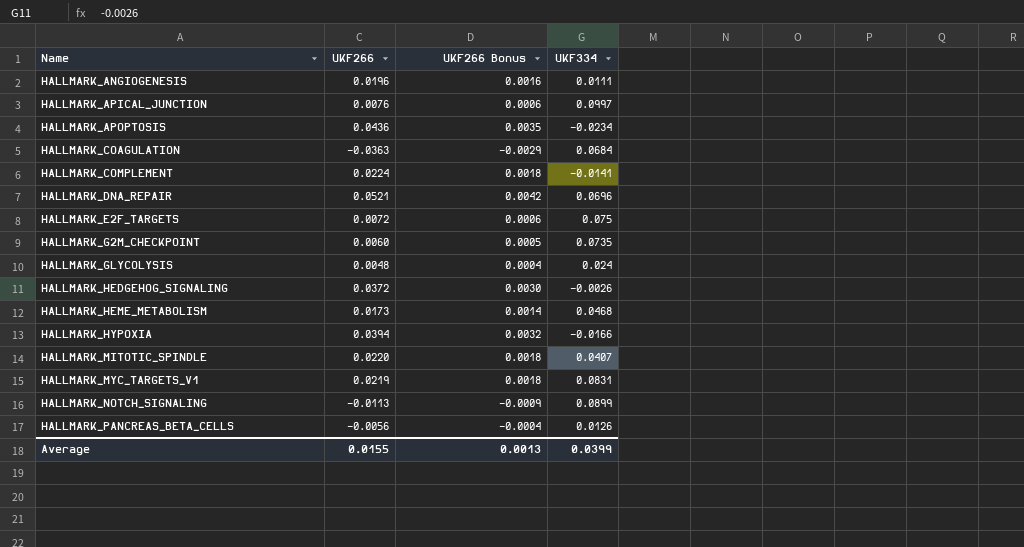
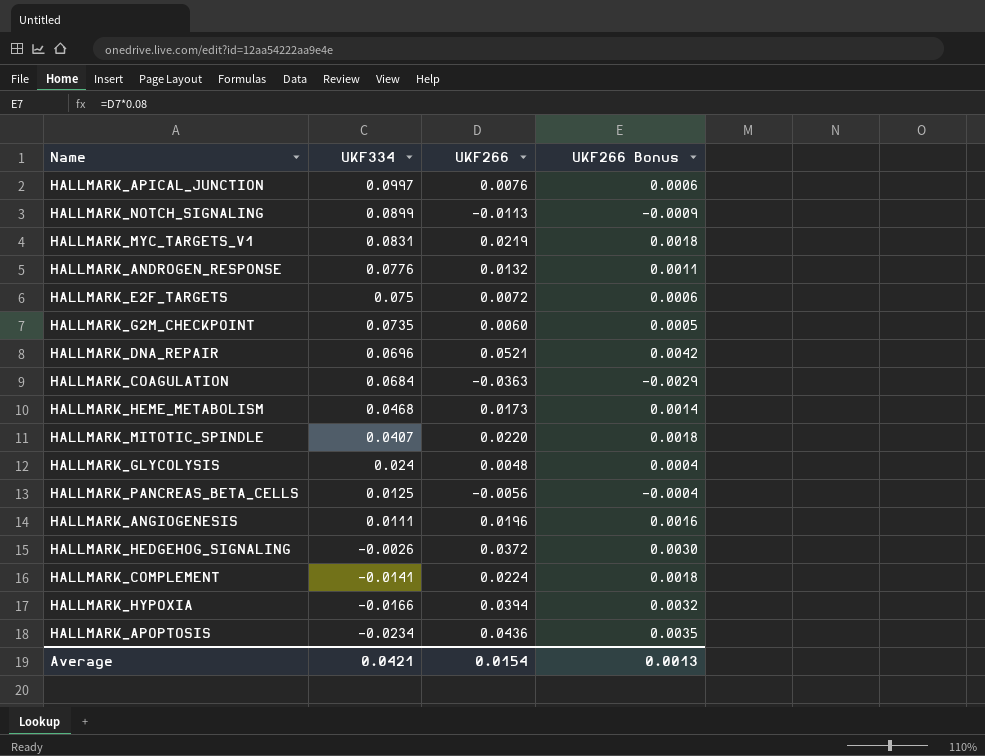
row order: Name ascending -> UKF334 descending
column UKF334 | position: 4 -> 2
row HALLMARK_ANDROGEN_RESPONSE: none -> 0.0776 | 0.0132 | 0.0011
HALLMARK_PANCREAS_BETA_CELLS | UKF334: 0.0126 -> 0.0125
Average | UKF334: 0.0399 -> 0.0421
Average | UKF266: 0.0155 -> 0.0154

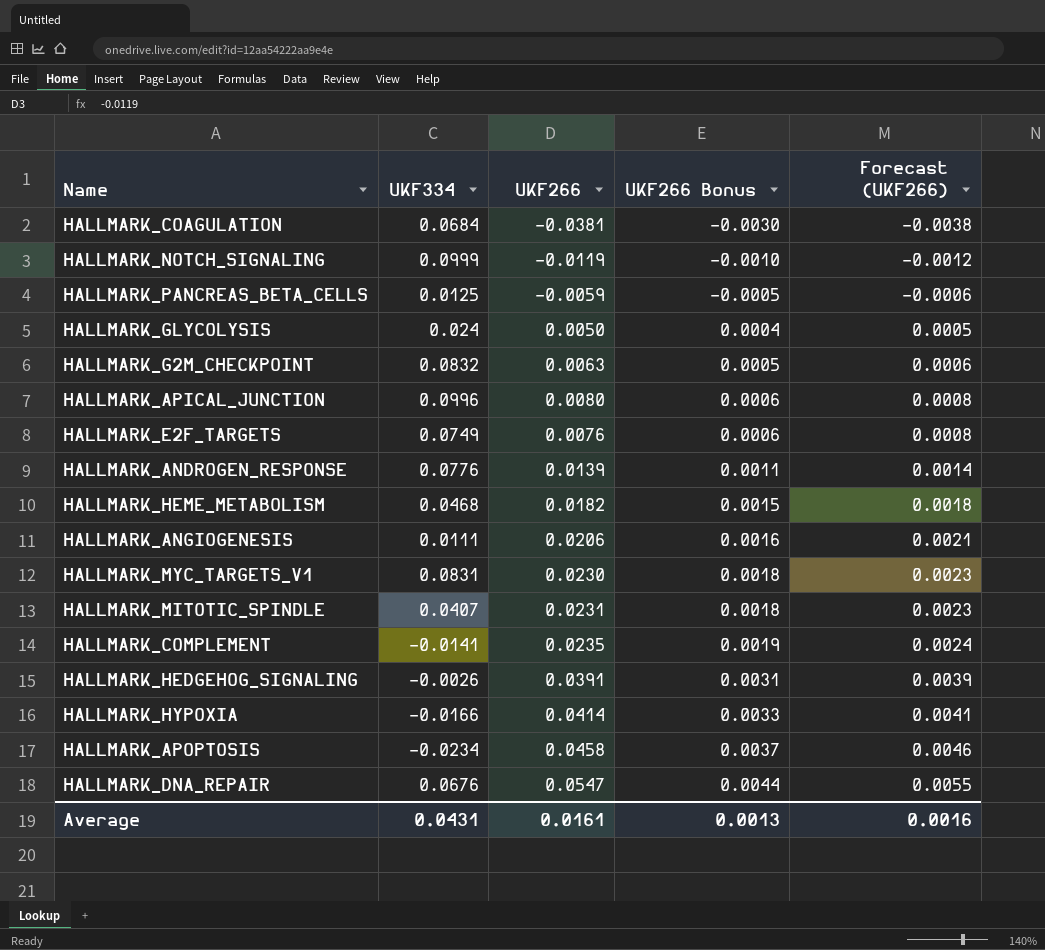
row order: UKF334 descending -> UKF266 Bonus ascending
column Forecast (UKF266) | formula: none -> [UKF266] * 0.1
HALLMARK_COAGULATION | UKF266: -0.0363 -> -0.0381
HALLMARK_COAGULATION | UKF266 Bonus: -0.0029 -> -0.0030
HALLMARK_NOTCH_SIGNALING | UKF334: 0.0899 -> 0.0999
HALLMARK_NOTCH_SIGNALING | UKF266: -0.0113 -> -0.0119
HALLMARK_NOTCH_SIGNALING | UKF266 Bonus: -0.0009 -> -0.0010
HALLMARK_PANCREAS_BETA_CELLS | UKF266: -0.0056 -> -0.0059
HALLMARK_PANCREAS_BETA_CELLS | UKF266 Bonus: -0.0004 -> -0.0005
HALLMARK_GLYCOLYSIS | UKF266: 0.0048 -> 0.0050
HALLMARK_G2M_CHECKPOINT | UKF334: 0.0735 -> 0.0832
HALLMARK_G2M_CHECKPOINT | UKF266: 0.0060 -> 0.0063
HALLMARK_APICAL_JUNCTION | UKF334: 0.0997 -> 0.0996
HALLMARK_APICAL_JUNCTION | UKF266: 0.0076 -> 0.0080
HALLMARK_E2F_TARGETS | UKF334: 0.075 -> 0.0749
HALLMARK_E2F_TARGETS | UKF266: 0.0072 -> 0.0076
HALLMARK_ANDROGEN_RESPONSE | UKF266: 0.0132 -> 0.0139
HALLMARK_HEME_METABOLISM | UKF266: 0.0173 -> 0.0182
HALLMARK_HEME_METABOLISM | UKF266 Bonus: 0.0014 -> 0.0015
HALLMARK_ANGIOGENESIS | UKF266: 0.0196 -> 0.0206
HALLMARK_MYC_TARGETS_V1 | UKF266: 0.0219 -> 0.0230
HALLMARK_MITOTIC_SPINDLE | UKF266: 0.0220 -> 0.0231
HALLMARK_COMPLEMENT | UKF266: 0.0224 -> 0.0235
HALLMARK_COMPLEMENT | UKF266 Bonus: 0.0018 -> 0.0019
HALLMARK_HEDGEHOG_SIGNALING | UKF266: 0.0372 -> 0.0391
HALLMARK_HEDGEHOG_SIGNALING | UKF266 Bonus: 0.0030 -> 0.0031
HALLMARK_HYPOXIA | UKF266: 0.0394 -> 0.0414
HALLMARK_HYPOXIA | UKF266 Bonus: 0.0032 -> 0.0033
HALLMARK_APOPTOSIS | UKF266: 0.0436 -> 0.0458
HALLMARK_APOPTOSIS | UKF266 Bonus: 0.0035 -> 0.0037
HALLMARK_DNA_REPAIR | UKF334: 0.0696 -> 0.0676
HALLMARK_DNA_REPAIR | UKF266: 0.0521 -> 0.0547
HALLMARK_DNA_REPAIR | UKF266 Bonus: 0.0042 -> 0.0044
Average | UKF334: 0.0421 -> 0.0431
Average | UKF266: 0.0154 -> 0.0161

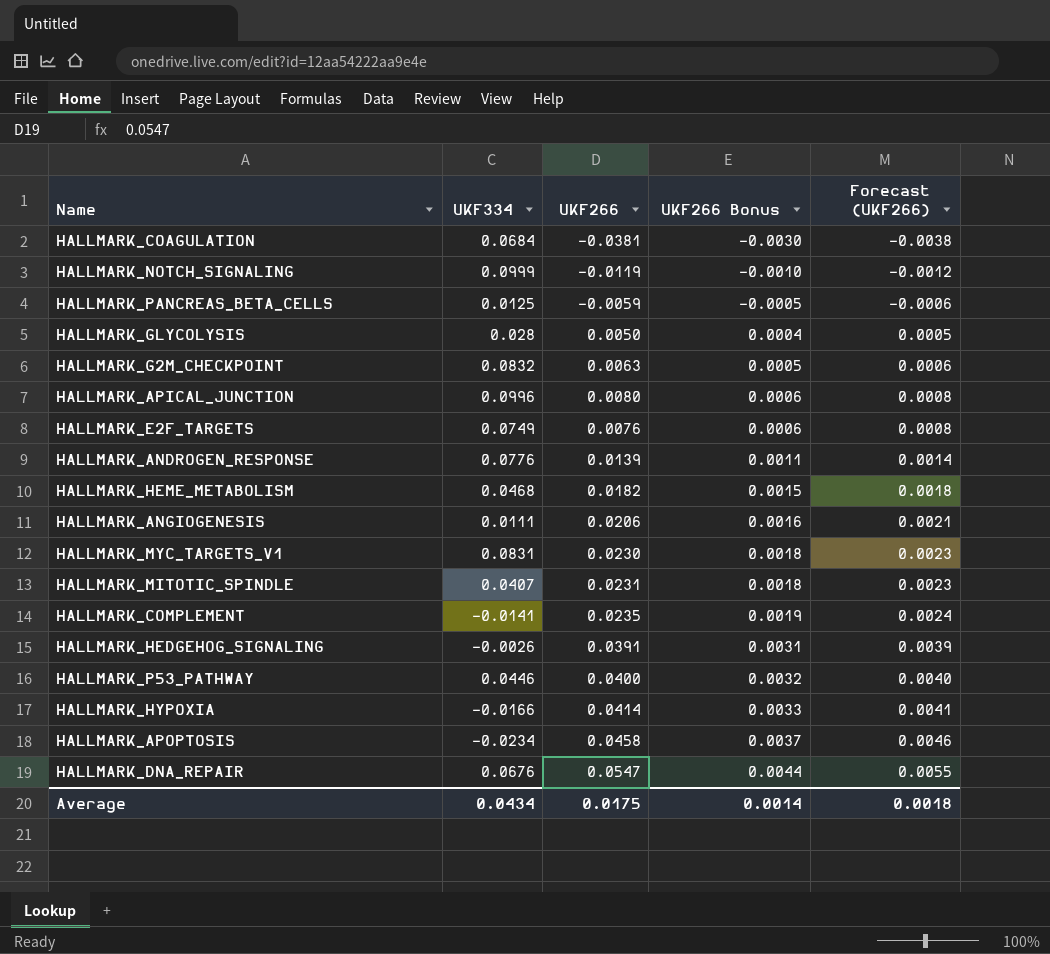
HALLMARK_GLYCOLYSIS | UKF334: 0.024 -> 0.028
row HALLMARK_P53_PATHWAY: none -> 0.0446 | 0.0400 | 0.0032 | 0.0040
Average | UKF334: 0.0431 -> 0.0434
Average | UKF266: 0.0161 -> 0.0175
Average | UKF266 Bonus: 0.0013 -> 0.0014
Average | Forecast (UKF266): 0.0016 -> 0.0018

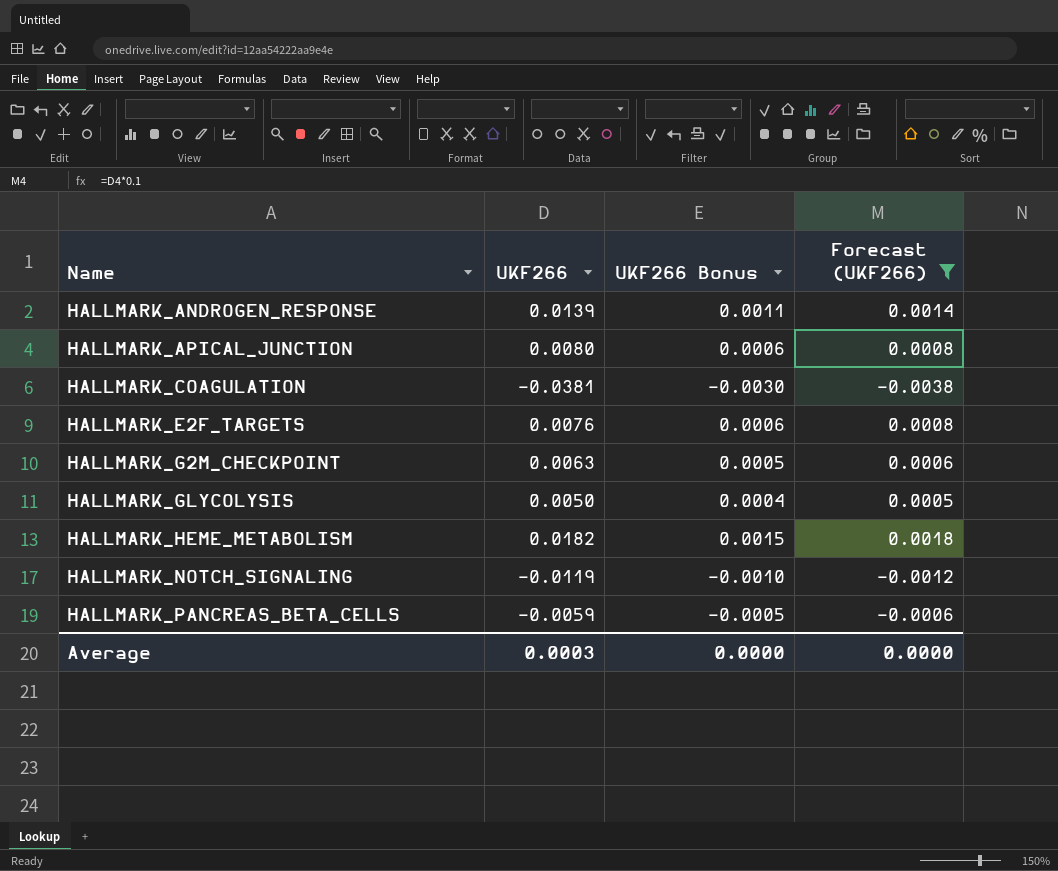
filter: none -> Forecast (UKF266) <= 0.0018
row order: UKF266 Bonus ascending -> Name ascending
column UKF334 | position: 2 -> none
Average | UKF266: 0.0175 -> 0.0003
Average | UKF266 Bonus: 0.0014 -> 0.0000
Average | Forecast (UKF266): 0.0018 -> 0.0000

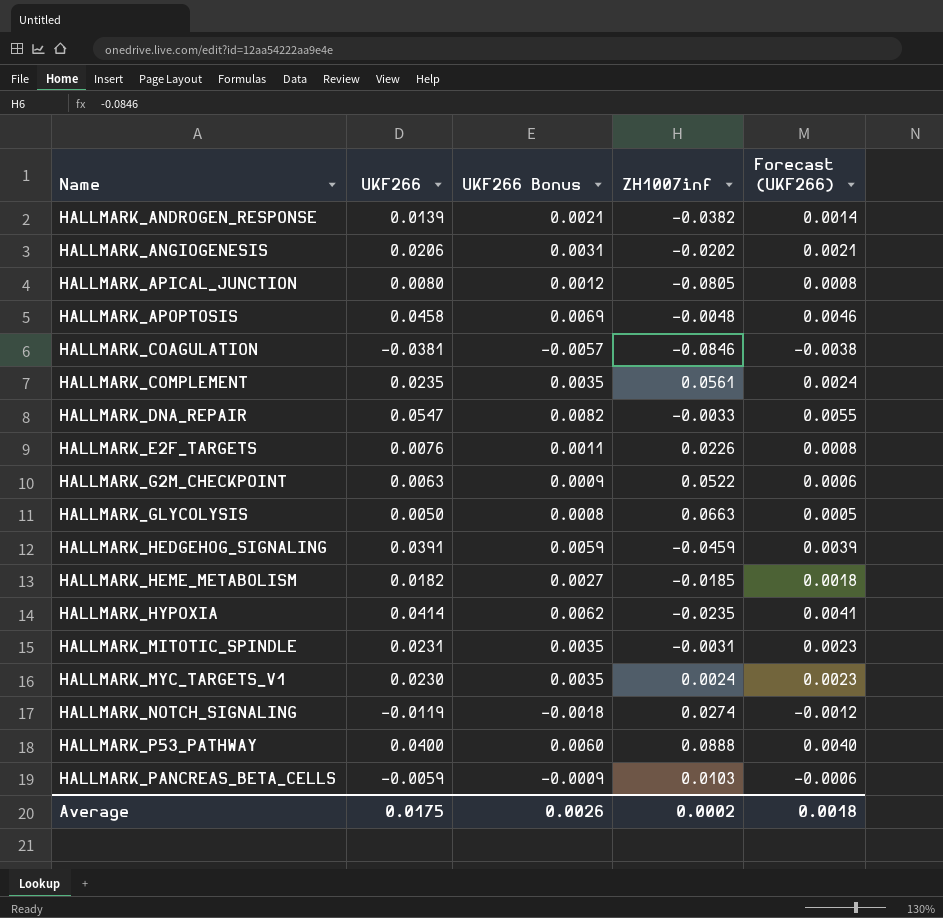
filter: Forecast (UKF266) <= 0.0018 -> none
column UKF266 Bonus | formula: [UKF266] * 0.08 -> [UKF266] * 0.15
column ZH1007inf | position: none -> 4
Average | UKF266: 0.0003 -> 0.0175
Average | UKF266 Bonus: 0.0000 -> 0.0026
Average | Forecast (UKF266): 0.0000 -> 0.0018

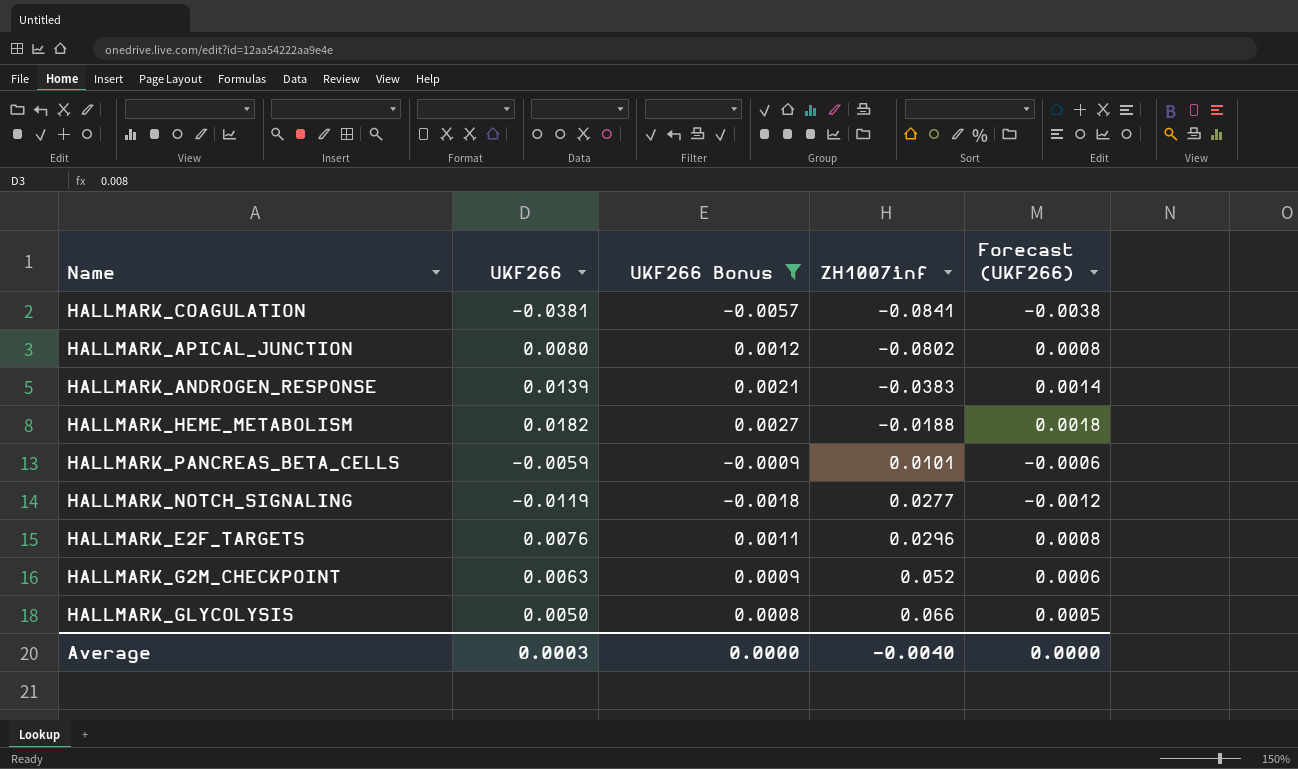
filter: none -> UKF266 Bonus <= 0.0027
row order: Name ascending -> ZH1007inf ascending
HALLMARK_COAGULATION | ZH1007inf: -0.0846 -> -0.0841
HALLMARK_APICAL_JUNCTION | ZH1007inf: -0.0805 -> -0.0802
HALLMARK_ANDROGEN_RESPONSE | ZH1007inf: -0.0382 -> -0.0383
HALLMARK_HEME_METABOLISM | ZH1007inf: -0.0185 -> -0.0188
HALLMARK_PANCREAS_BETA_CELLS | ZH1007inf: 0.0103 -> 0.0101
HALLMARK_NOTCH_SIGNALING | ZH1007inf: 0.0274 -> 0.0277
HALLMARK_E2F_TARGETS | ZH1007inf: 0.0226 -> 0.0296
HALLMARK_G2M_CHECKPOINT | ZH1007inf: 0.0522 -> 0.052
HALLMARK_GLYCOLYSIS | ZH1007inf: 0.0663 -> 0.066
Average | UKF266: 0.0175 -> 0.0003
Average | UKF266 Bonus: 0.0026 -> 0.0000
Average | ZH1007inf: 0.0002 -> -0.0040
Average | Forecast (UKF266): 0.0018 -> 0.0000

